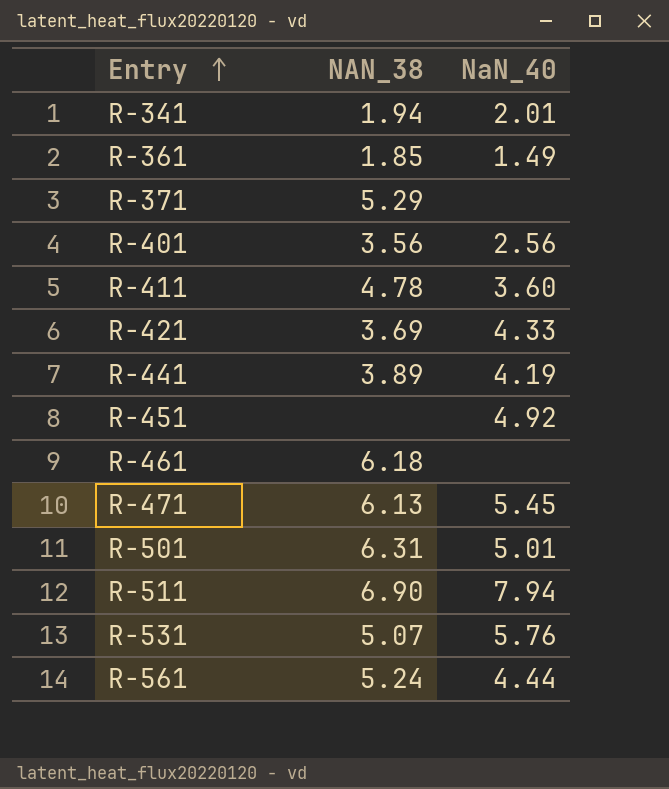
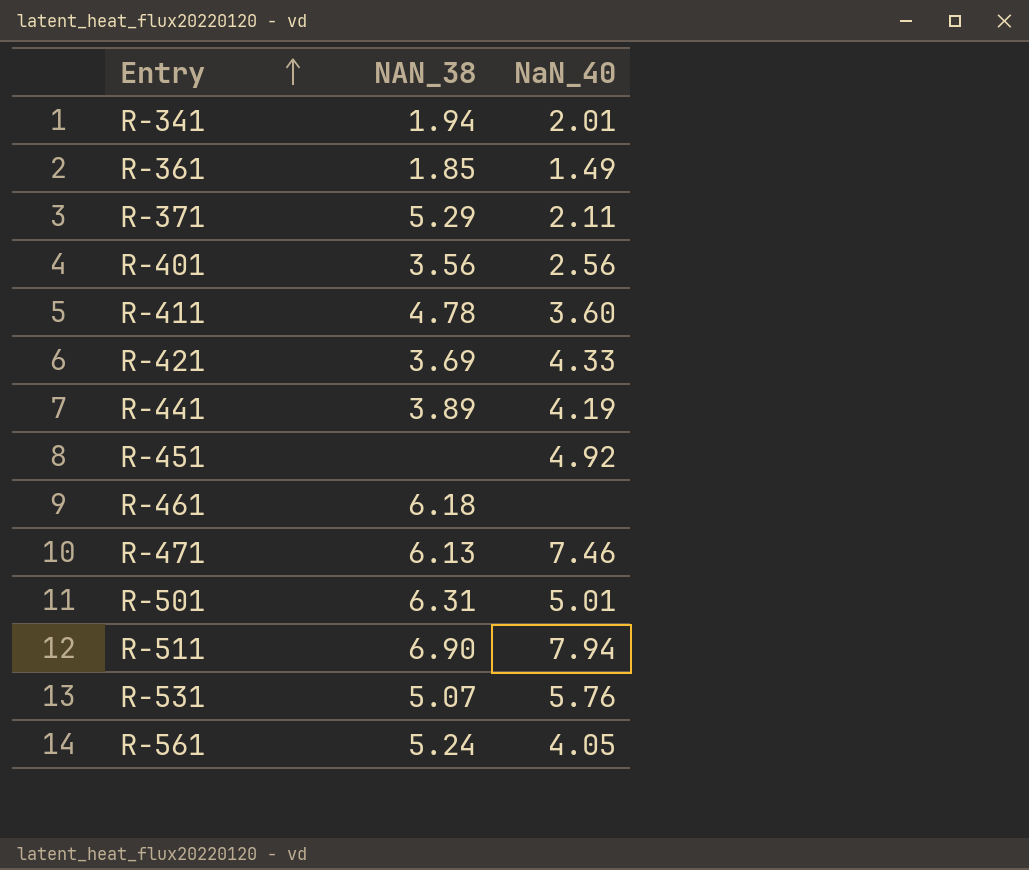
R-371 | NaN_40: none -> 2.11
R-471 | NaN_40: 5.45 -> 7.46
R-561 | NaN_40: 4.44 -> 4.05

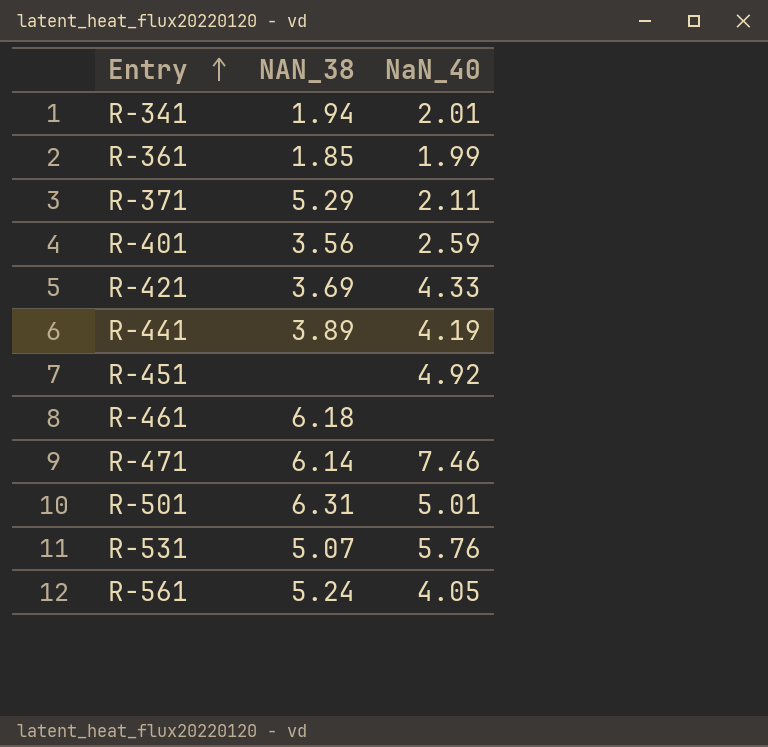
row R-411: 4.78 | 3.60 -> none
row R-511: 6.90 | 7.94 -> none
R-361 | NaN_40: 1.49 -> 1.99
R-401 | NaN_40: 2.56 -> 2.59
R-471 | NAN_38: 6.13 -> 6.14

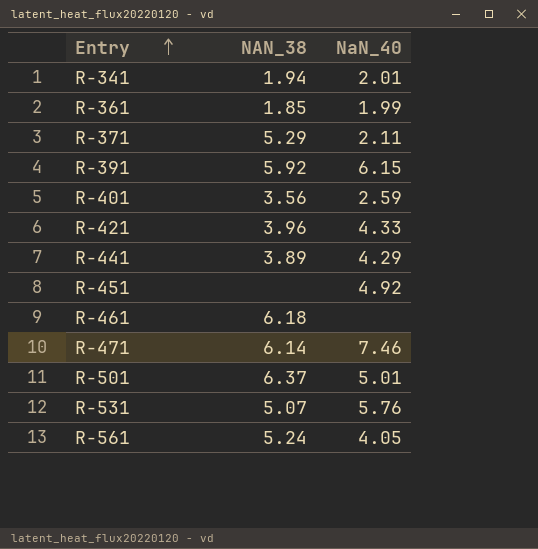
row R-391: none -> 5.92 | 6.15
R-421 | NAN_38: 3.69 -> 3.96
R-441 | NaN_40: 4.19 -> 4.29
R-501 | NAN_38: 6.31 -> 6.37

